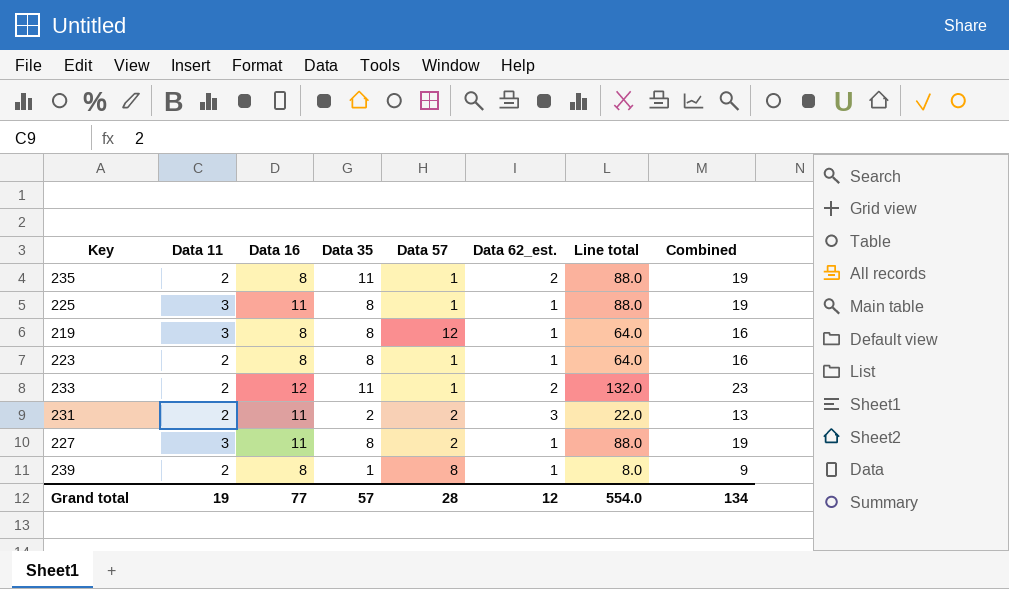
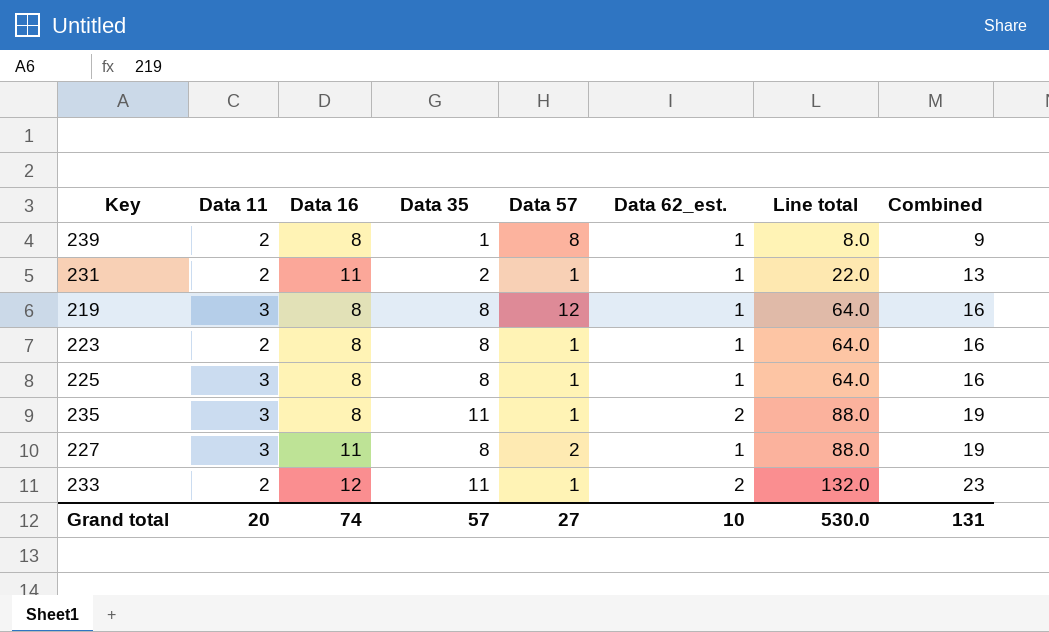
row order: none -> Line total ascending
231 | Data 57: 2 -> 1
231 | Data 62_est.: 3 -> 1
225 | Data 16: 11 -> 8
225 | Line total: 88.0 -> 64.0
225 | Combined: 19 -> 16
235 | Data 11: 2 -> 3
Grand total | Data 11: 19 -> 20
Grand total | Data 16: 77 -> 74
Grand total | Data 57: 28 -> 27
Grand total | Data 62_est.: 12 -> 10
Grand total | Line total: 554.0 -> 530.0
Grand total | Combined: 134 -> 131

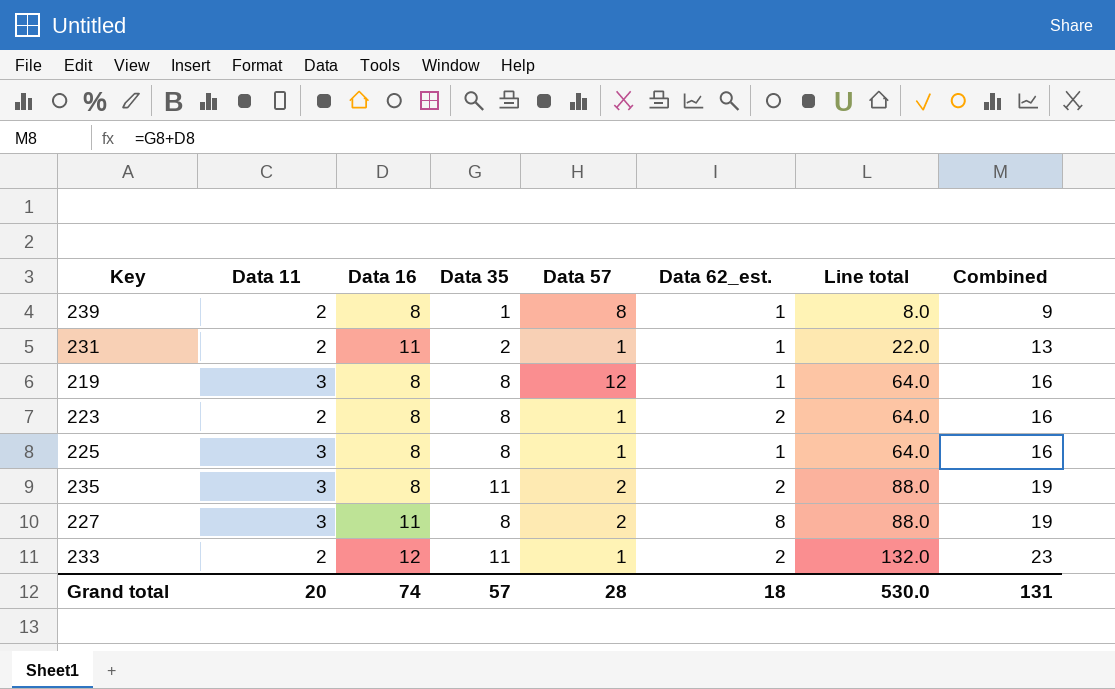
223 | Data 62_est.: 1 -> 2
235 | Data 57: 1 -> 2
227 | Data 62_est.: 1 -> 8
Grand total | Data 57: 27 -> 28
Grand total | Data 62_est.: 10 -> 18

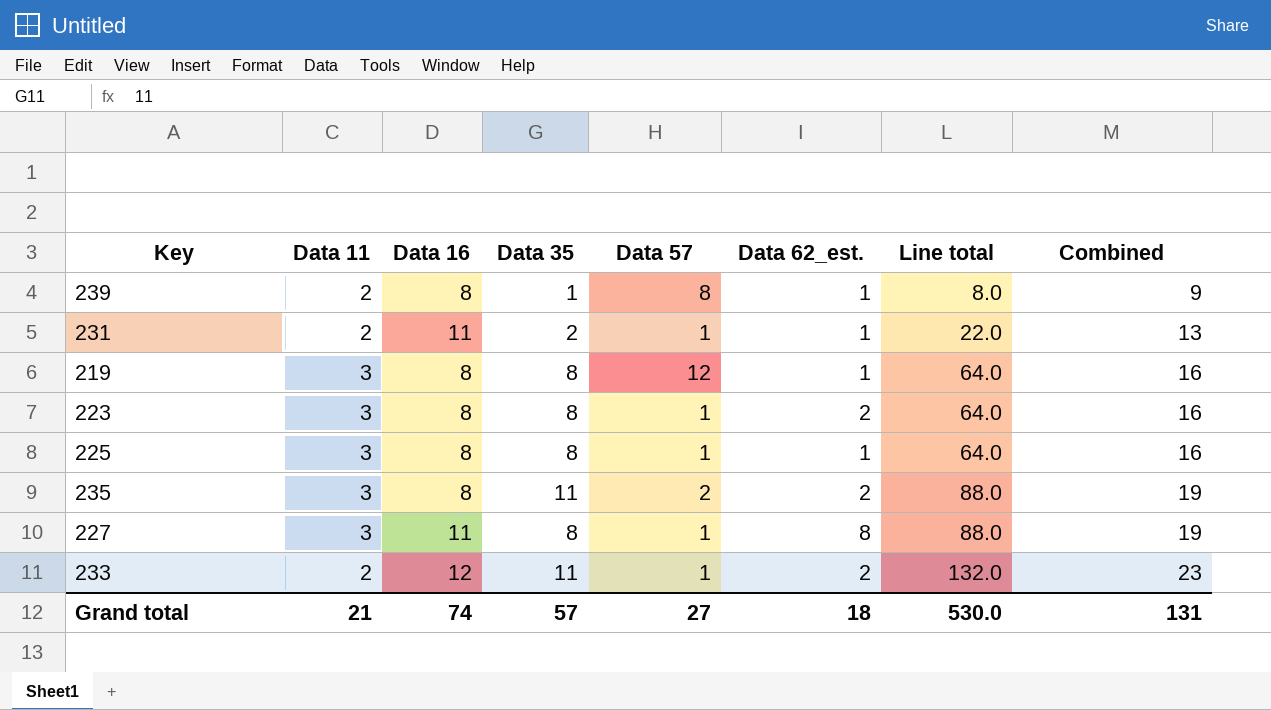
223 | Data 11: 2 -> 3
227 | Data 57: 2 -> 1
Grand total | Data 11: 20 -> 21
Grand total | Data 57: 28 -> 27

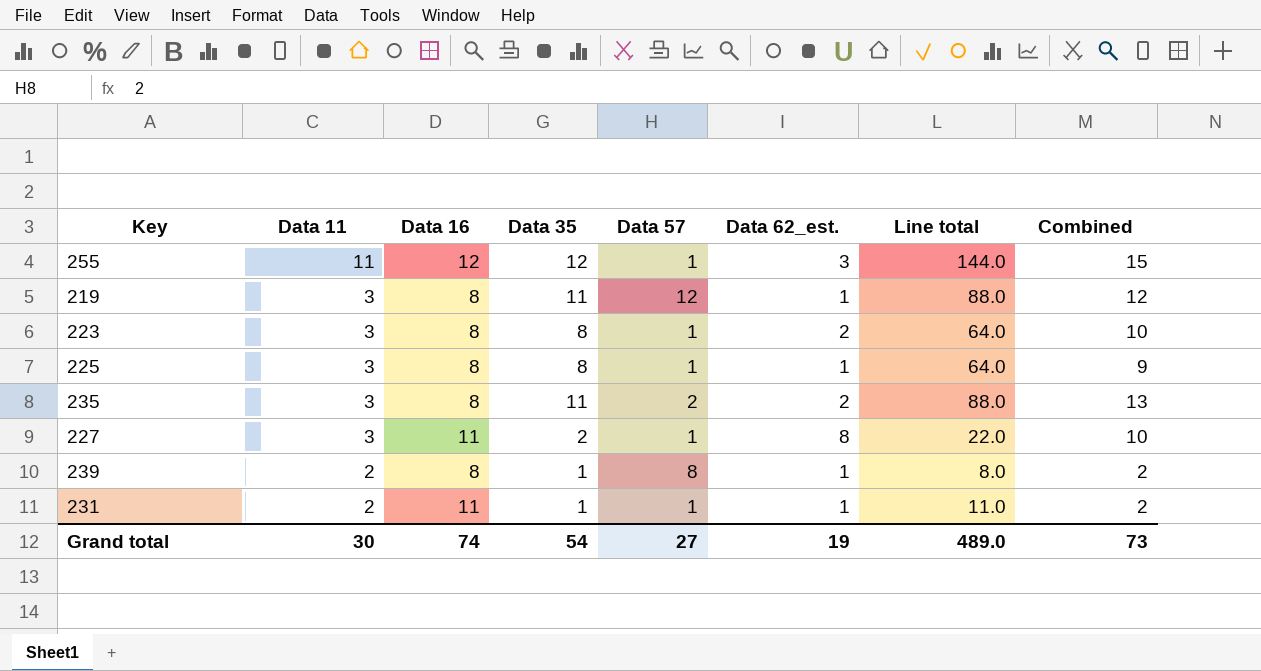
row order: Line total ascending -> Data 11 descending
column Combined | formula: [Data 16] + [Data 35] -> [Data 35] + [Data 62_est.]
row 233: 2 | 12 | 11 | 1 | 2 | 132.0 | 23 -> none
row 255: none -> 11 | 12 | 12 | 1 | 3 | 144.0 | 15
219 | Data 35: 8 -> 11
219 | Line total: 64.0 -> 88.0
227 | Data 35: 8 -> 2
227 | Line total: 88.0 -> 22.0
231 | Data 35: 2 -> 1
231 | Line total: 22.0 -> 11.0
Grand total | Data 11: 21 -> 30
Grand total | Data 35: 57 -> 54
Grand total | Data 62_est.: 18 -> 19
Grand total | Line total: 530.0 -> 489.0
Grand total | Combined: 131 -> 73

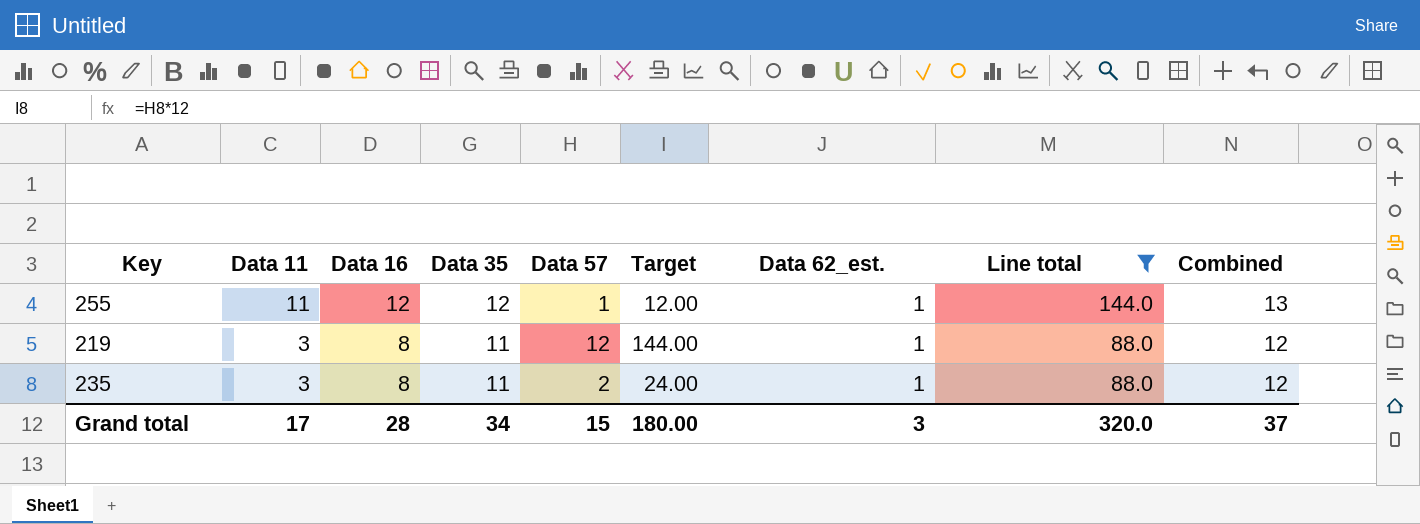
filter: none -> Line total >= 88.0
column Target | formula: none -> [Data 57] * 12
255 | Data 62_est.: 3 -> 1
255 | Combined: 15 -> 13
235 | Data 62_est.: 2 -> 1
235 | Combined: 13 -> 12
Grand total | Data 11: 30 -> 17
Grand total | Data 16: 74 -> 28
Grand total | Data 35: 54 -> 34
Grand total | Data 57: 27 -> 15
Grand total | Data 62_est.: 19 -> 3
Grand total | Line total: 489.0 -> 320.0
Grand total | Combined: 73 -> 37

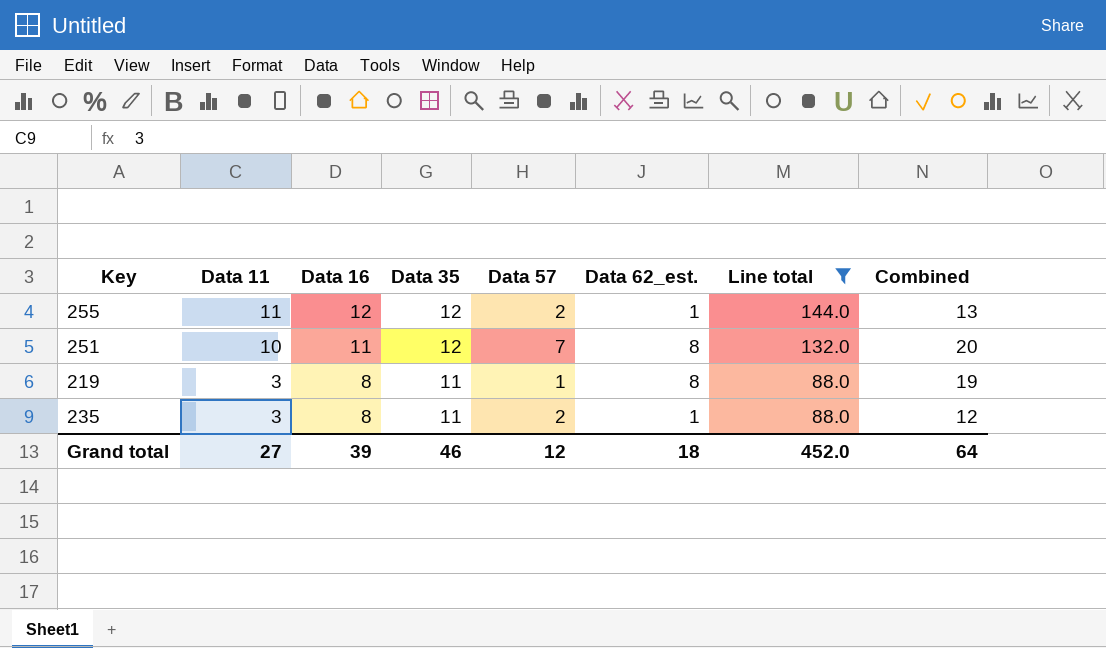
column Target | formula: [Data 57] * 12 -> none
255 | Data 57: 1 -> 2
row 251: none -> 10 | 11 | 12 | 7 | 8 | 132.0 | 20
219 | Data 57: 12 -> 1
219 | Data 62_est.: 1 -> 8
219 | Combined: 12 -> 19
Grand total | Data 11: 17 -> 27
Grand total | Data 16: 28 -> 39
Grand total | Data 35: 34 -> 46
Grand total | Data 57: 15 -> 12
Grand total | Data 62_est.: 3 -> 18
Grand total | Line total: 320.0 -> 452.0
Grand total | Combined: 37 -> 64

